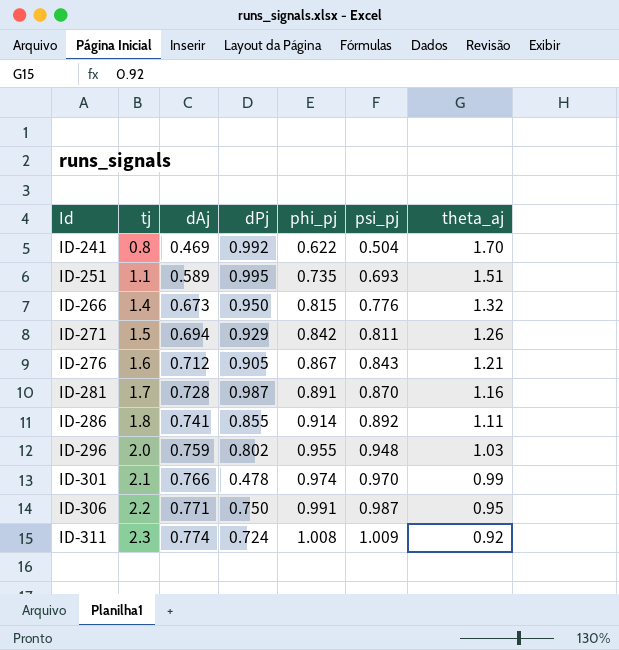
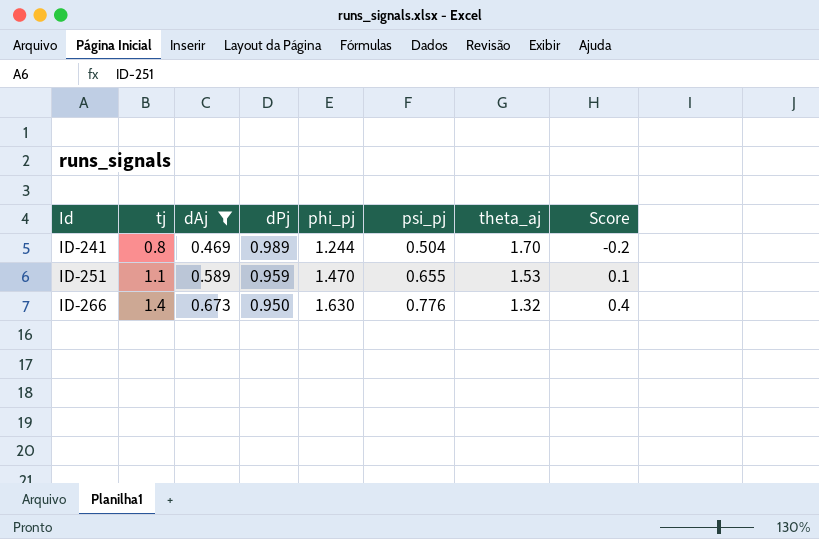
filter: none -> dAj <= 0.673
column Score | formula: none -> [tj] - 1
ID-241 | dPj: 0.992 -> 0.989
ID-241 | phi_pj: 0.622 -> 1.244
ID-251 | dPj: 0.995 -> 0.959
ID-251 | phi_pj: 0.735 -> 1.470
ID-251 | psi_pj: 0.693 -> 0.655
ID-251 | theta_aj: 1.51 -> 1.53
ID-266 | phi_pj: 0.815 -> 1.630

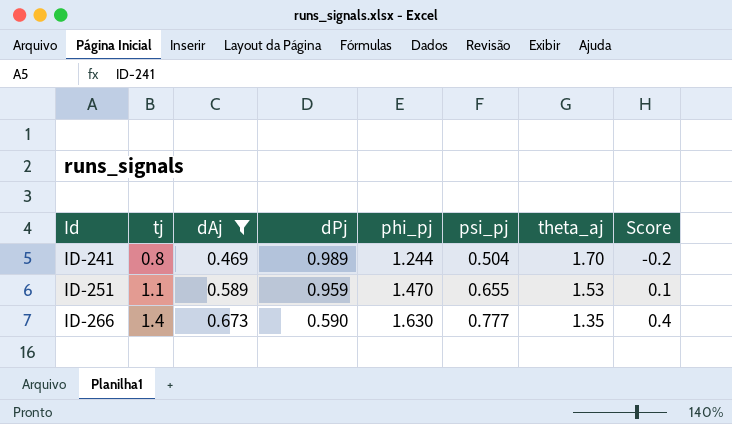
ID-266 | dPj: 0.950 -> 0.590
ID-266 | psi_pj: 0.776 -> 0.777
ID-266 | theta_aj: 1.32 -> 1.35

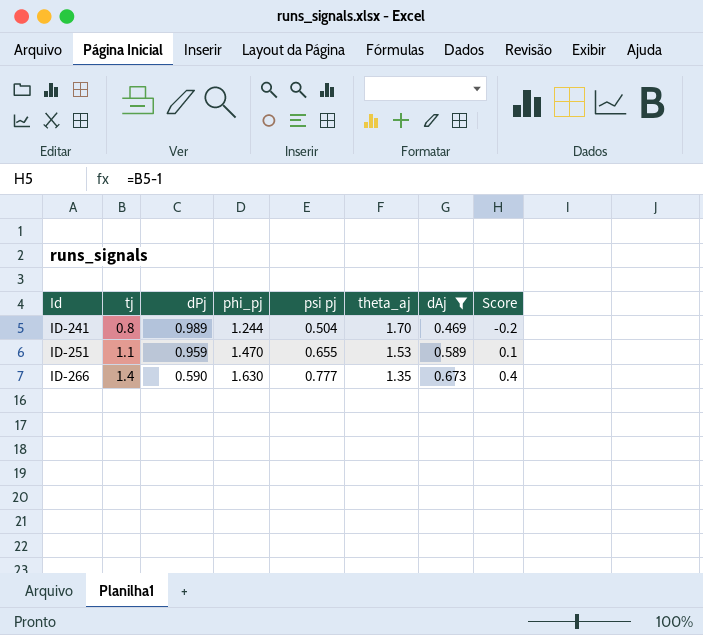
column name: psi_pj -> psi pj
column dAj | position: 3 -> 7

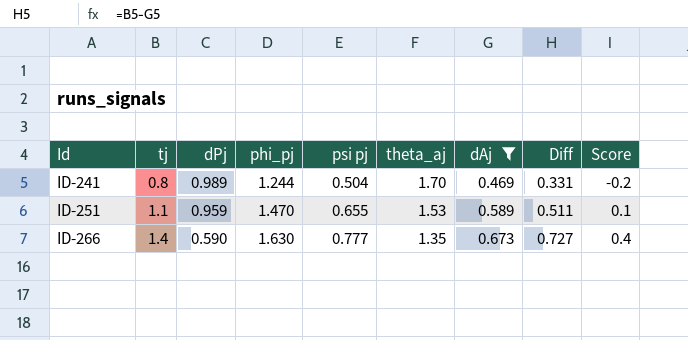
column Diff | formula: none -> [tj] - [dAj]

